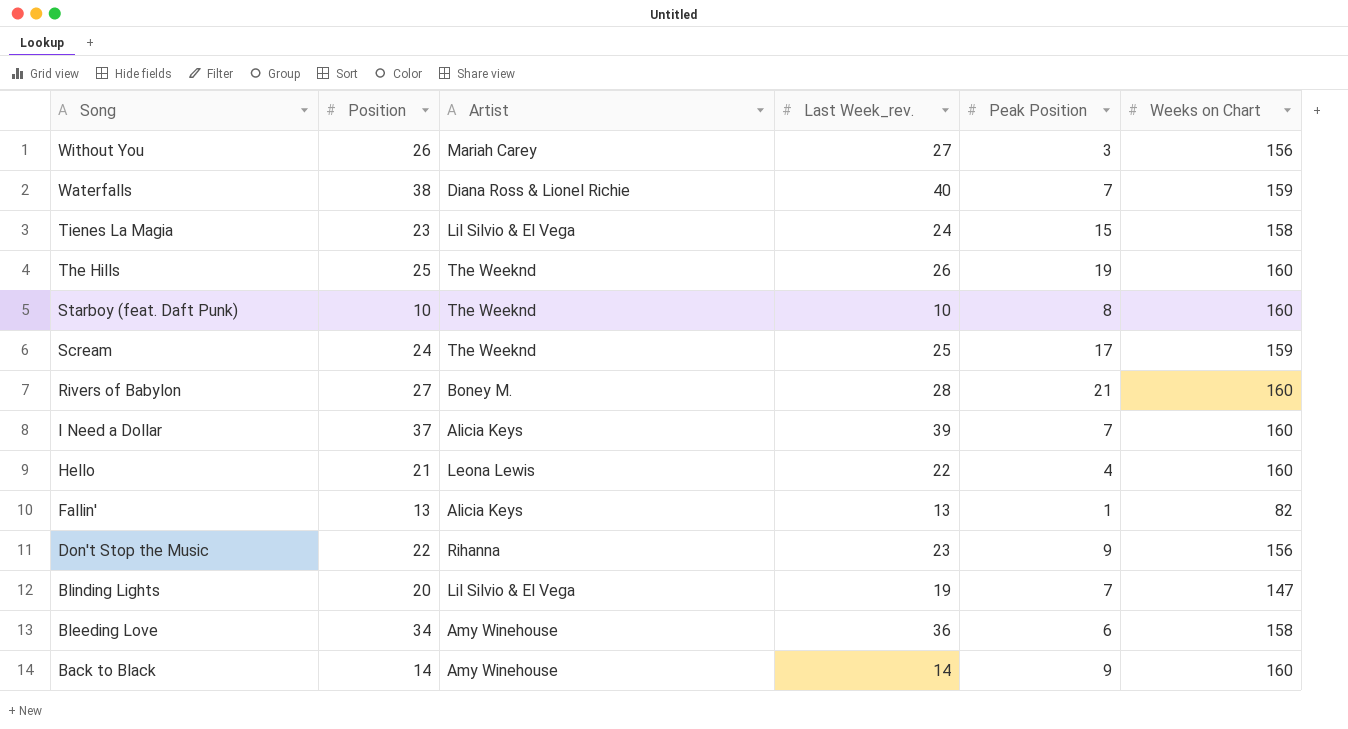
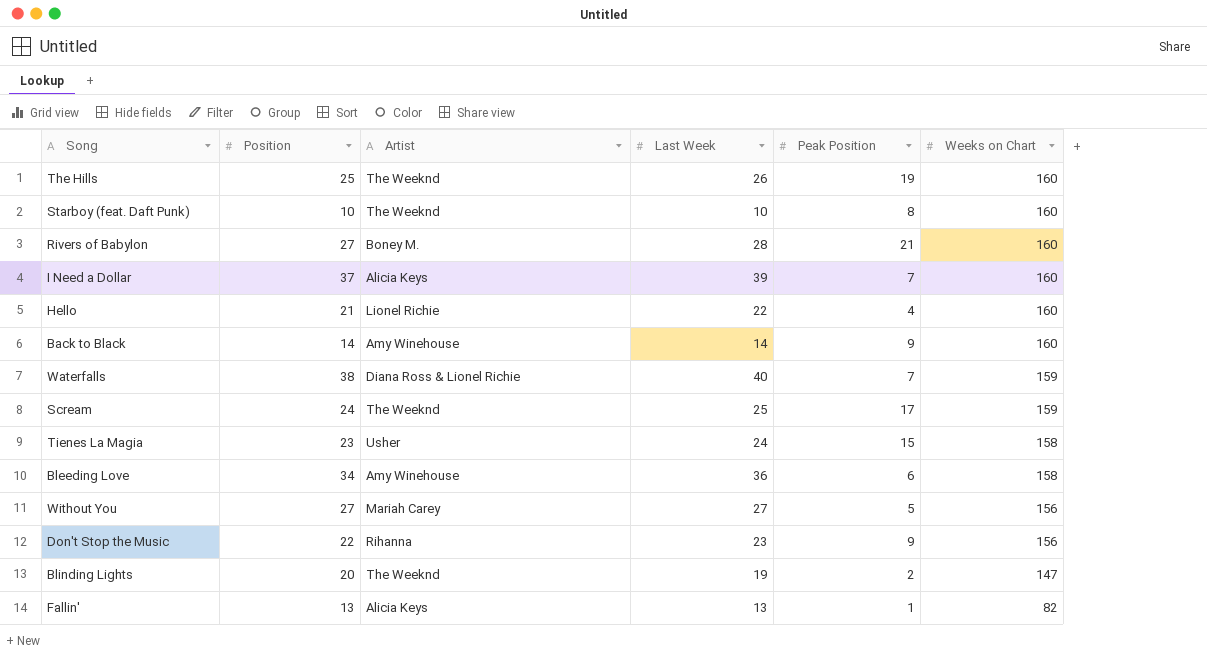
row order: Song descending -> Weeks on Chart descending
column name: Last Week_rev. -> Last Week
Hello | Artist: Leona Lewis -> Lionel Richie
Tienes La Magia | Artist: Lil Silvio & El Vega -> Usher
Without You | Position: 26 -> 27
Without You | Peak Position: 3 -> 5
Blinding Lights | Artist: Lil Silvio & El Vega -> The Weeknd
Blinding Lights | Peak Position: 7 -> 2

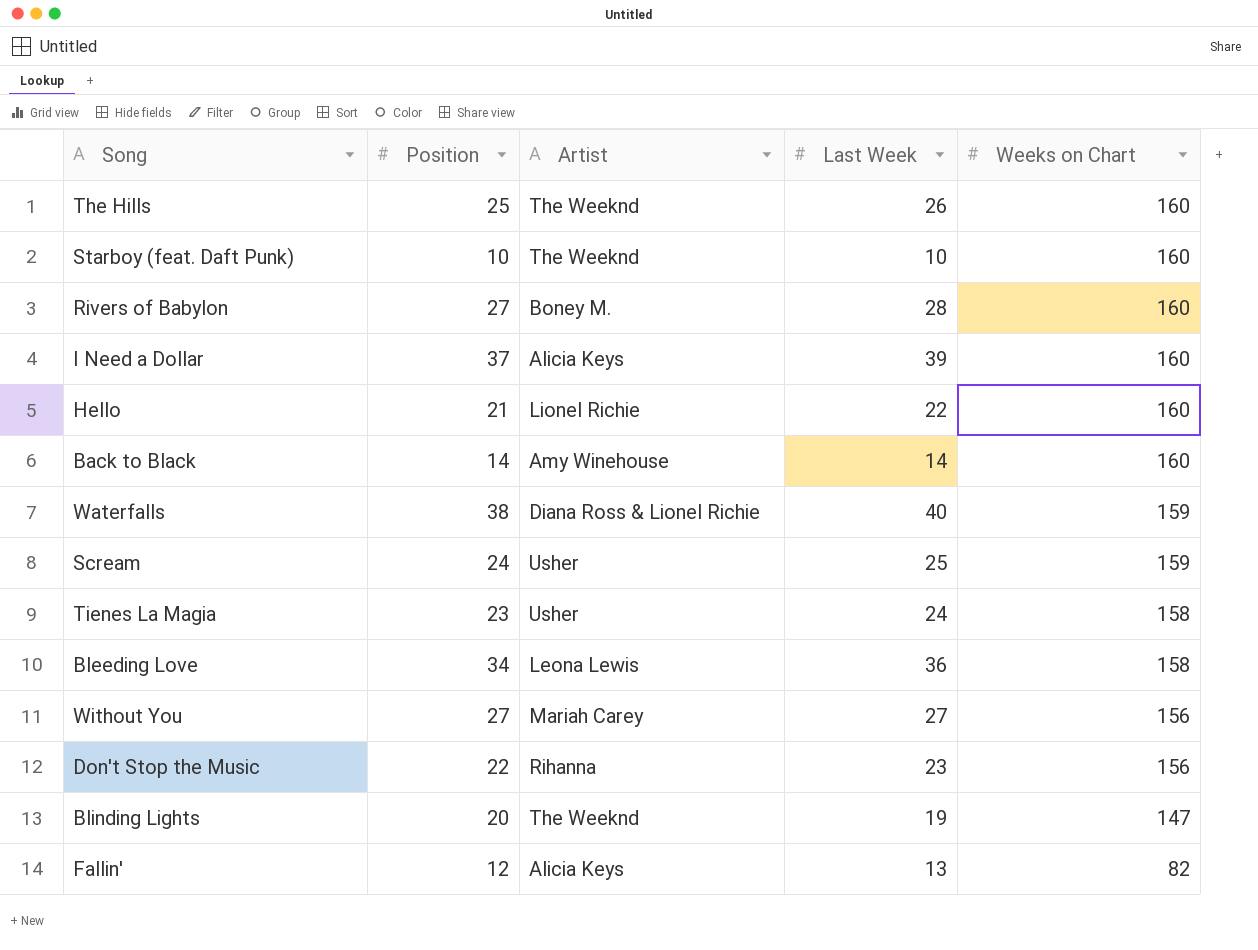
column Peak Position | position: 5 -> none
Scream | Artist: The Weeknd -> Usher
Bleeding Love | Artist: Amy Winehouse -> Leona Lewis
Fallin' | Position: 13 -> 12

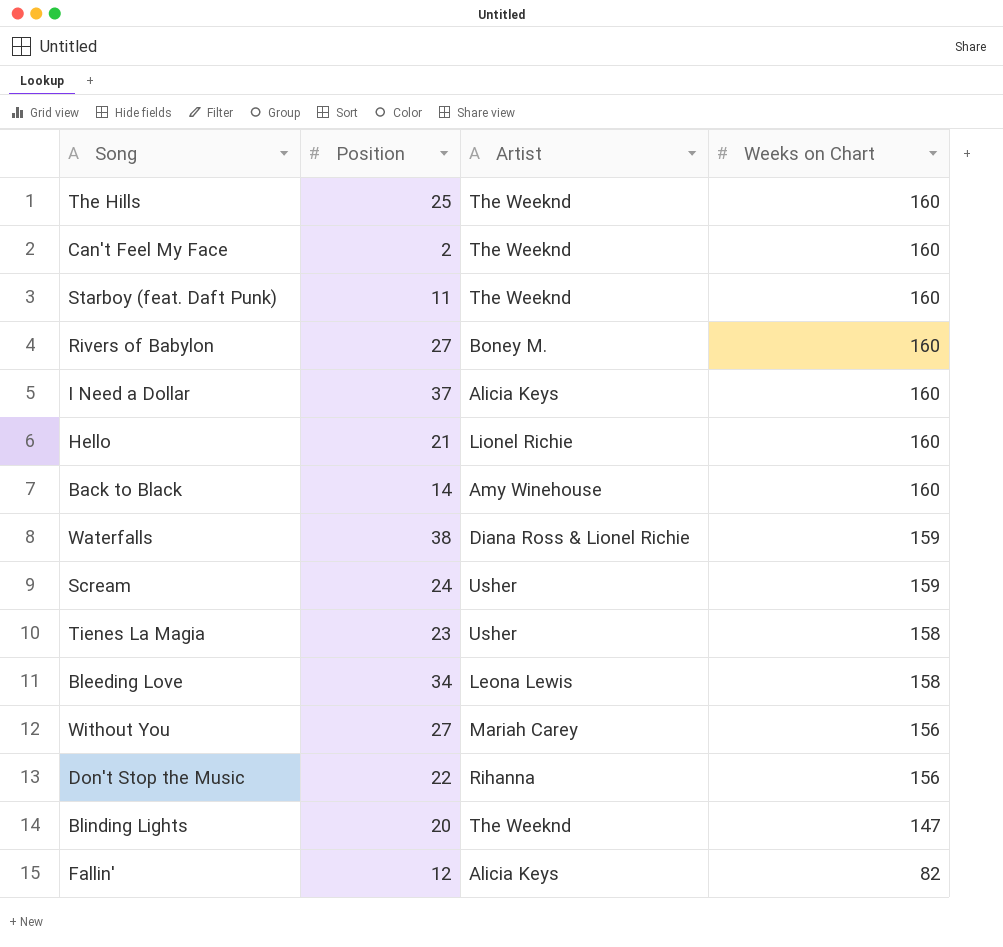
column Last Week | position: 4 -> none
row Can't Feel My Face: none -> 2 | The Weeknd | 160
Starboy (feat. Daft Punk) | Position: 10 -> 11

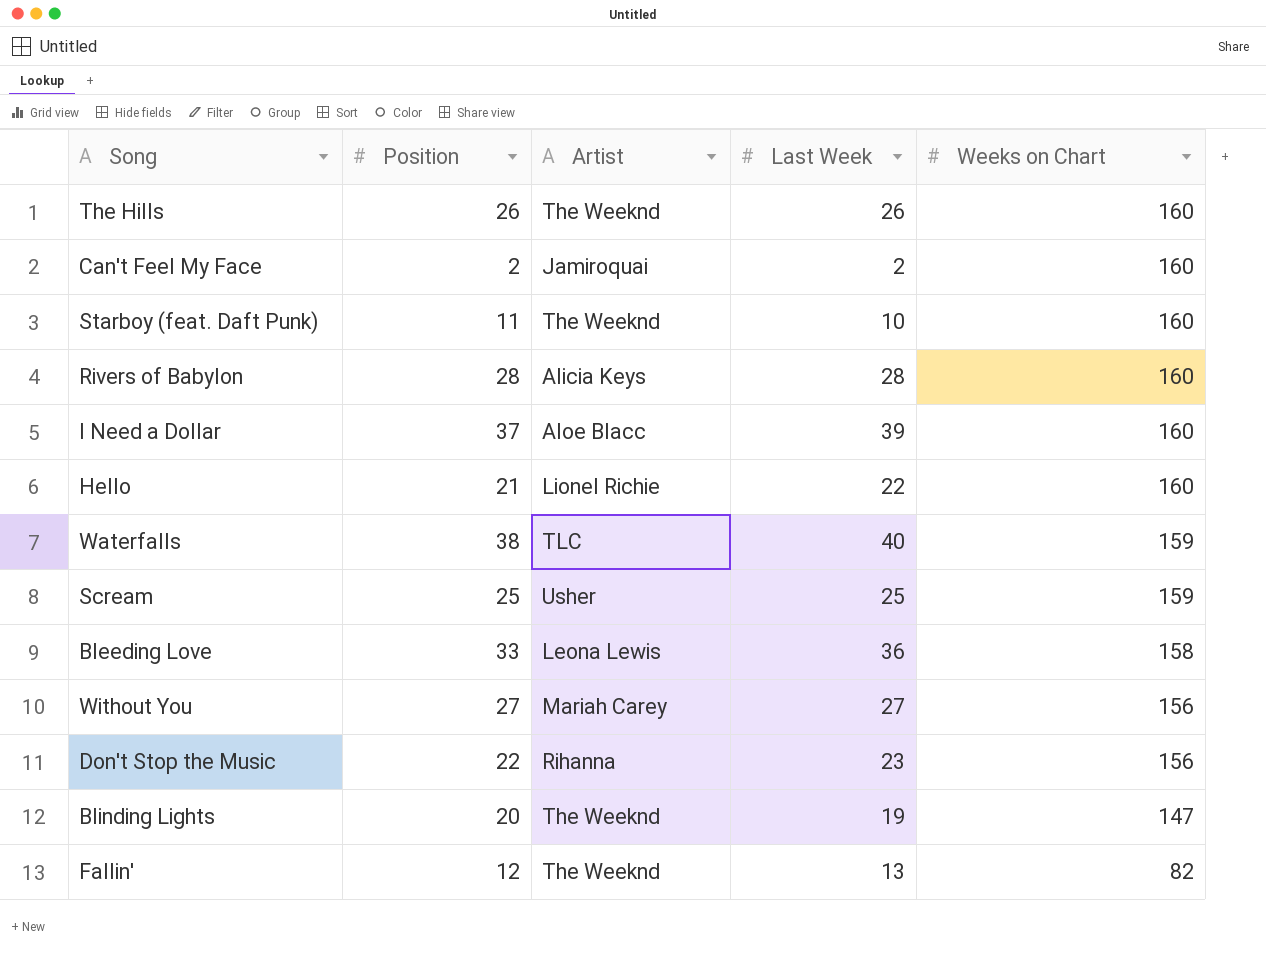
column Last Week | position: none -> 4
row Back to Black: 14 | Amy Winehouse | 160 -> none
row Tienes La Magia: 23 | Usher | 158 -> none
The Hills | Position: 25 -> 26
Can't Feel My Face | Artist: The Weeknd -> Jamiroquai
Rivers of Babylon | Position: 27 -> 28
Rivers of Babylon | Artist: Boney M. -> Alicia Keys
I Need a Dollar | Artist: Alicia Keys -> Aloe Blacc
Waterfalls | Artist: Diana Ross & Lionel Richie -> TLC
Scream | Position: 24 -> 25
Bleeding Love | Position: 34 -> 33
Fallin' | Artist: Alicia Keys -> The Weeknd

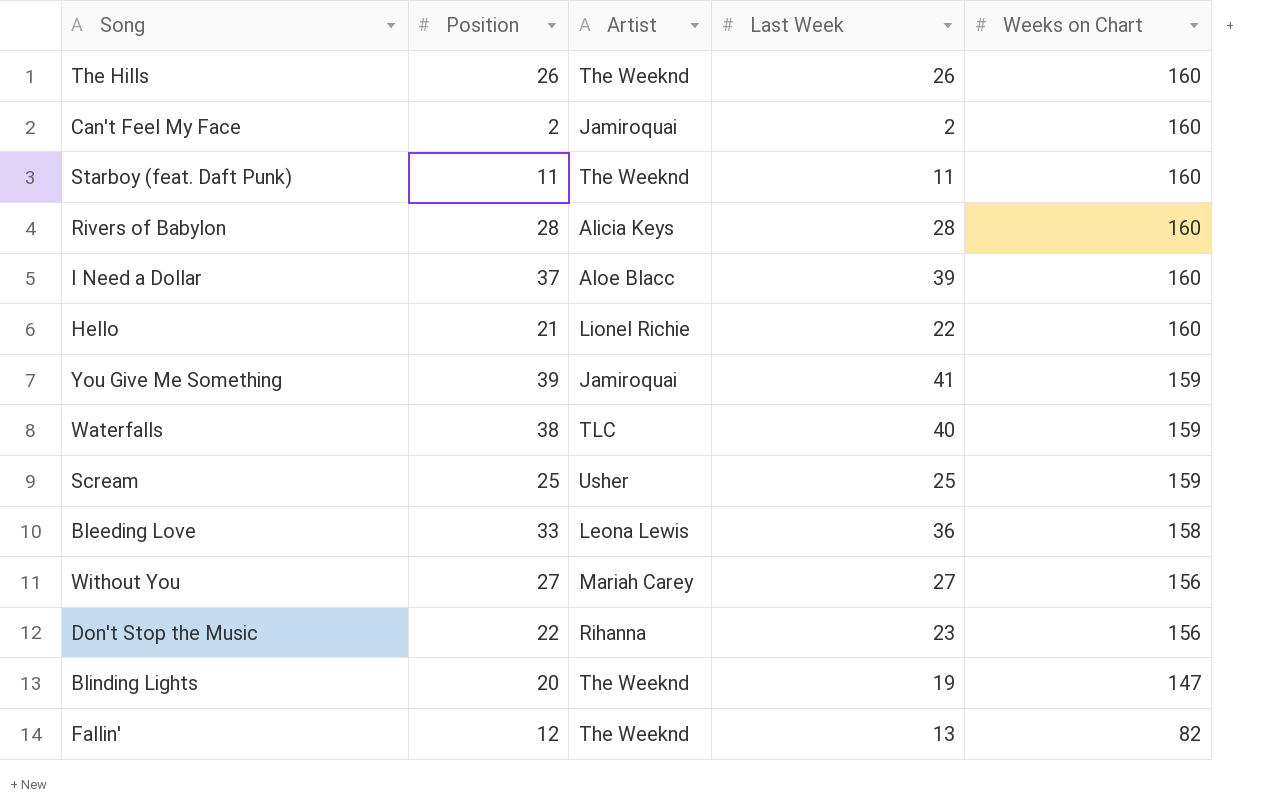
Starboy (feat. Daft Punk) | Last Week: 10 -> 11
row You Give Me Something: none -> 39 | Jamiroquai | 41 | 159

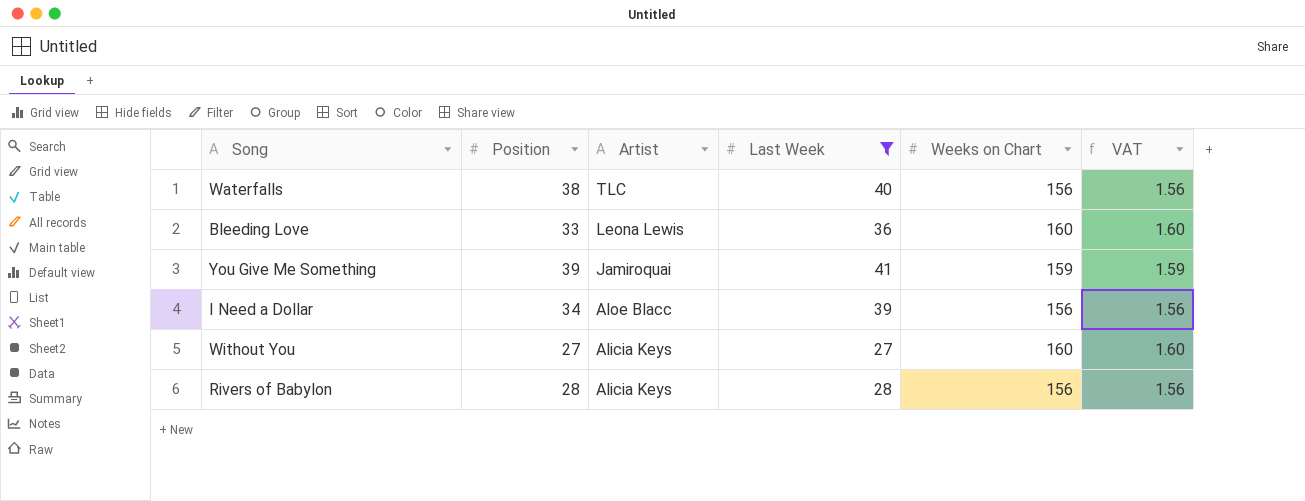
filter: none -> Last Week >= 27
row order: Weeks on Chart descending -> Artist descending
column VAT | formula: none -> [Weeks on Chart] * 0.01
Waterfalls | Weeks on Chart: 159 -> 156
Bleeding Love | Weeks on Chart: 158 -> 160
I Need a Dollar | Position: 37 -> 34
I Need a Dollar | Weeks on Chart: 160 -> 156
Without You | Artist: Mariah Carey -> Alicia Keys
Without You | Weeks on Chart: 156 -> 160
Rivers of Babylon | Weeks on Chart: 160 -> 156

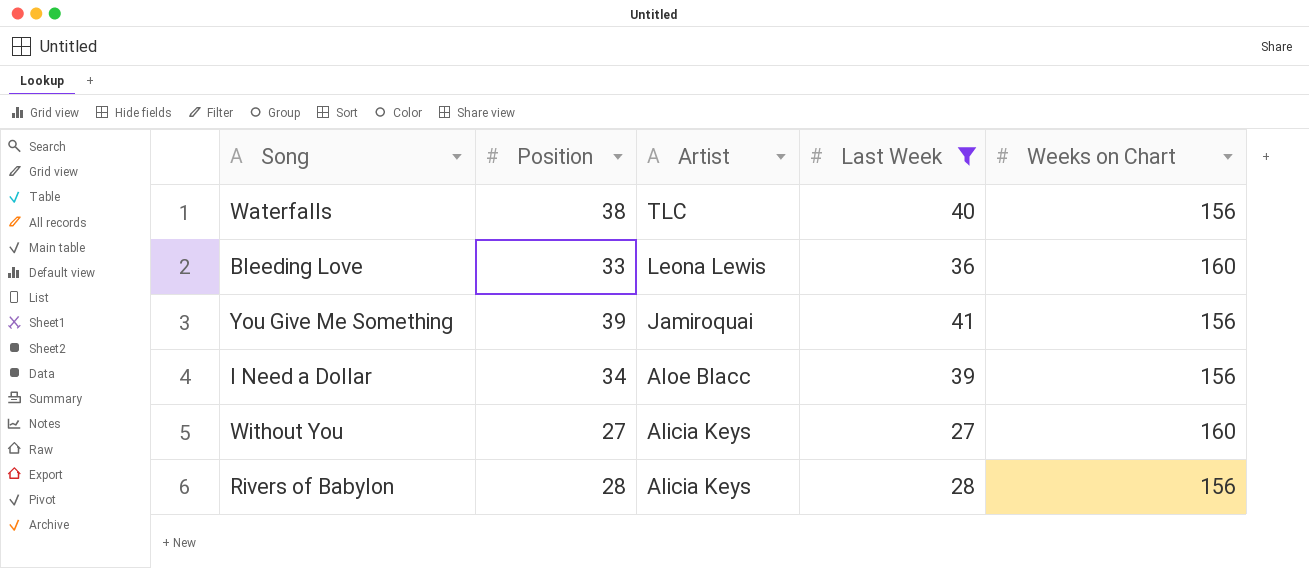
column VAT | formula: [Weeks on Chart] * 0.01 -> none
You Give Me Something | Weeks on Chart: 159 -> 156

